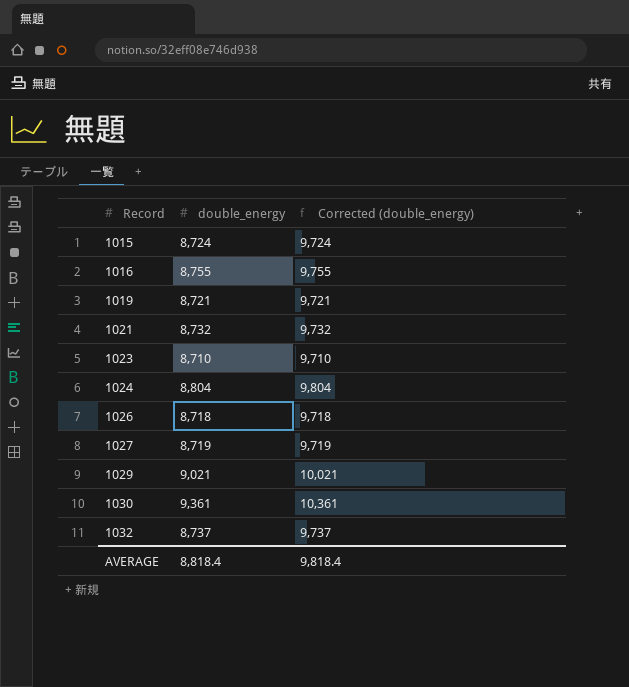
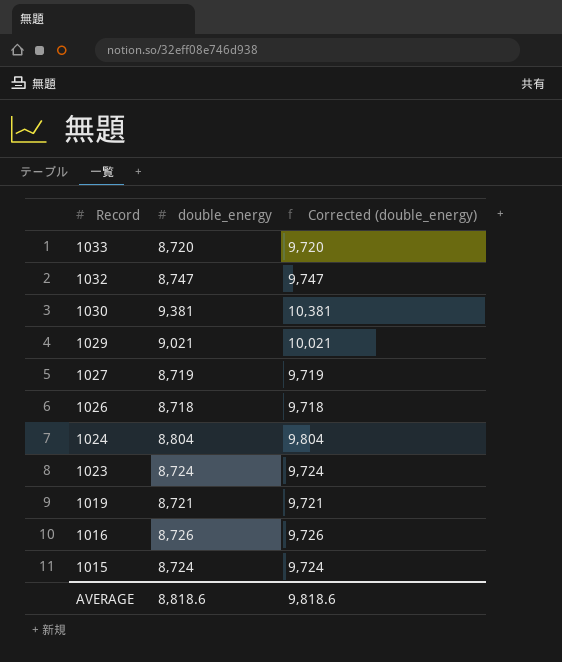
row order: Record ascending -> Record descending
row 1021: 8,732 | 9,732 -> none
row 1033: none -> 8,720 | 9,720
1032 | double_energy: 8,737 -> 8,747
1032 | Corrected (double_energy): 9,737 -> 9,747
1030 | double_energy: 9,361 -> 9,381
1030 | Corrected (double_energy): 10,361 -> 10,381
1023 | double_energy: 8,710 -> 8,724
1023 | Corrected (double_energy): 9,710 -> 9,724
1016 | double_energy: 8,755 -> 8,726
1016 | Corrected (double_energy): 9,755 -> 9,726
AVERAGE | double_energy: 8,818.4 -> 8,818.6
AVERAGE | Corrected (double_energy): 9,818.4 -> 9,818.6

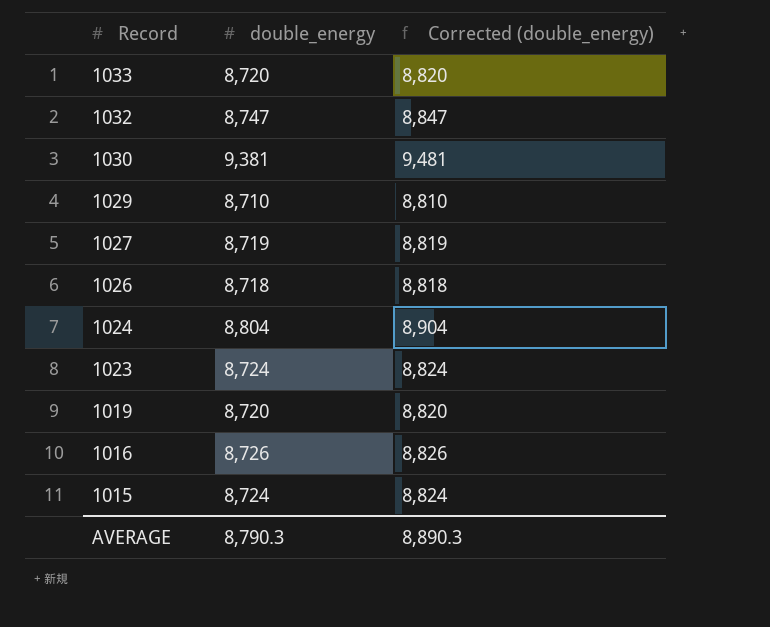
column Corrected (double_energy) | formula: [double_energy] + 1000 -> [double_energy] + 100
1029 | double_energy: 9,021 -> 8,710
1019 | double_energy: 8,721 -> 8,720
AVERAGE | double_energy: 8,818.6 -> 8,790.3
AVERAGE | Corrected (double_energy): 9,818.6 -> 8,890.3

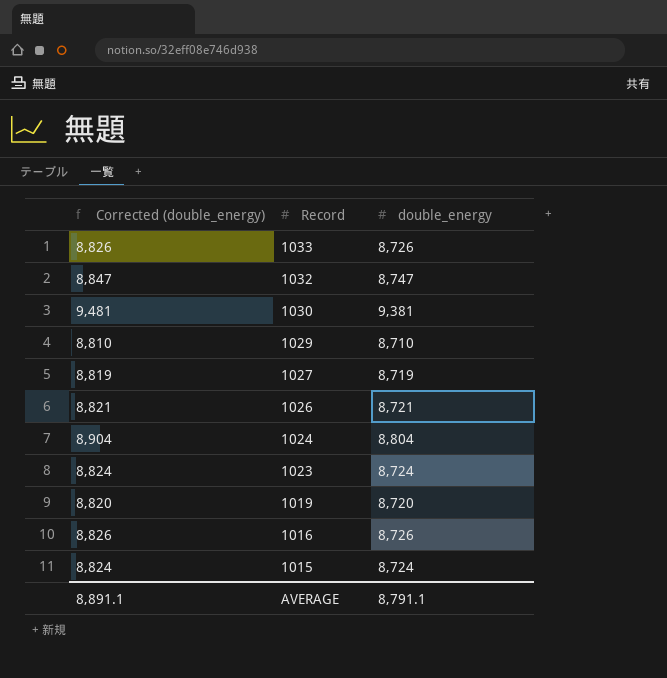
column Corrected (double_energy) | position: 3 -> 1
1033 | Corrected (double_energy): 8,820 -> 8,826
1033 | double_energy: 8,720 -> 8,726
1026 | Corrected (double_energy): 8,818 -> 8,821
1026 | double_energy: 8,718 -> 8,721
AVERAGE | Corrected (double_energy): 8,890.3 -> 8,891.1
AVERAGE | double_energy: 8,790.3 -> 8,791.1

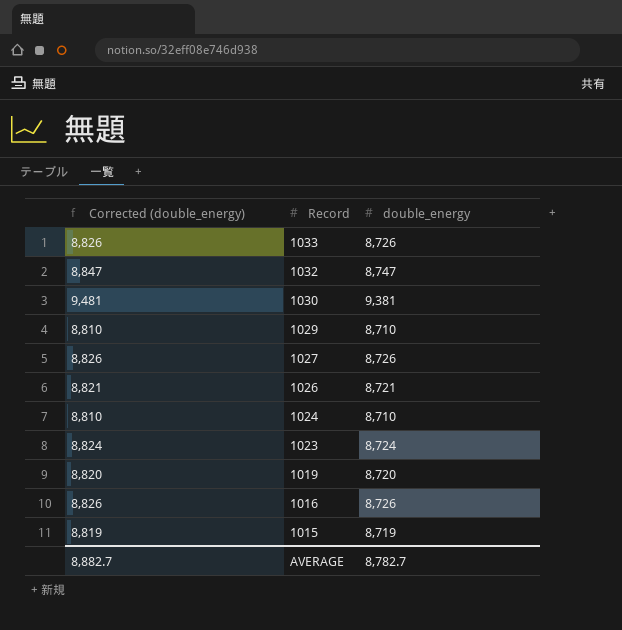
1027 | Corrected (double_energy): 8,819 -> 8,826
1027 | double_energy: 8,719 -> 8,726
1024 | Corrected (double_energy): 8,904 -> 8,810
1024 | double_energy: 8,804 -> 8,710
1015 | Corrected (double_energy): 8,824 -> 8,819
1015 | double_energy: 8,724 -> 8,719
AVERAGE | Corrected (double_energy): 8,891.1 -> 8,882.7
AVERAGE | double_energy: 8,791.1 -> 8,782.7

